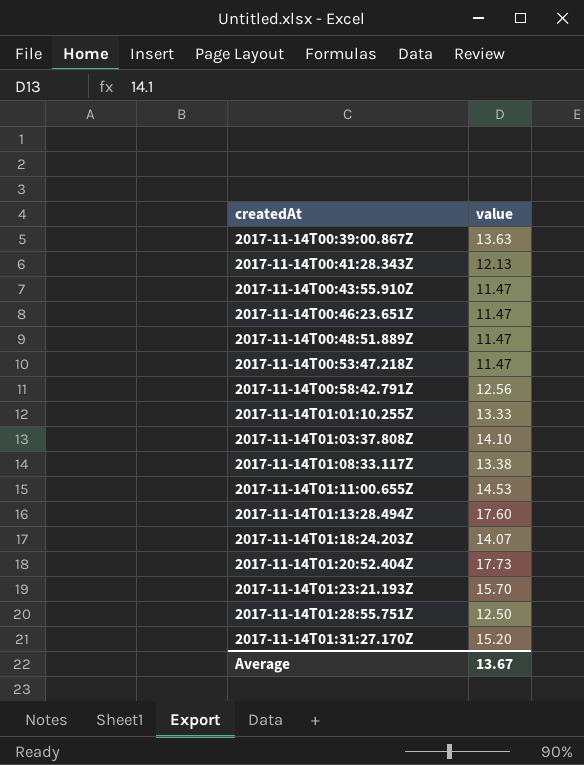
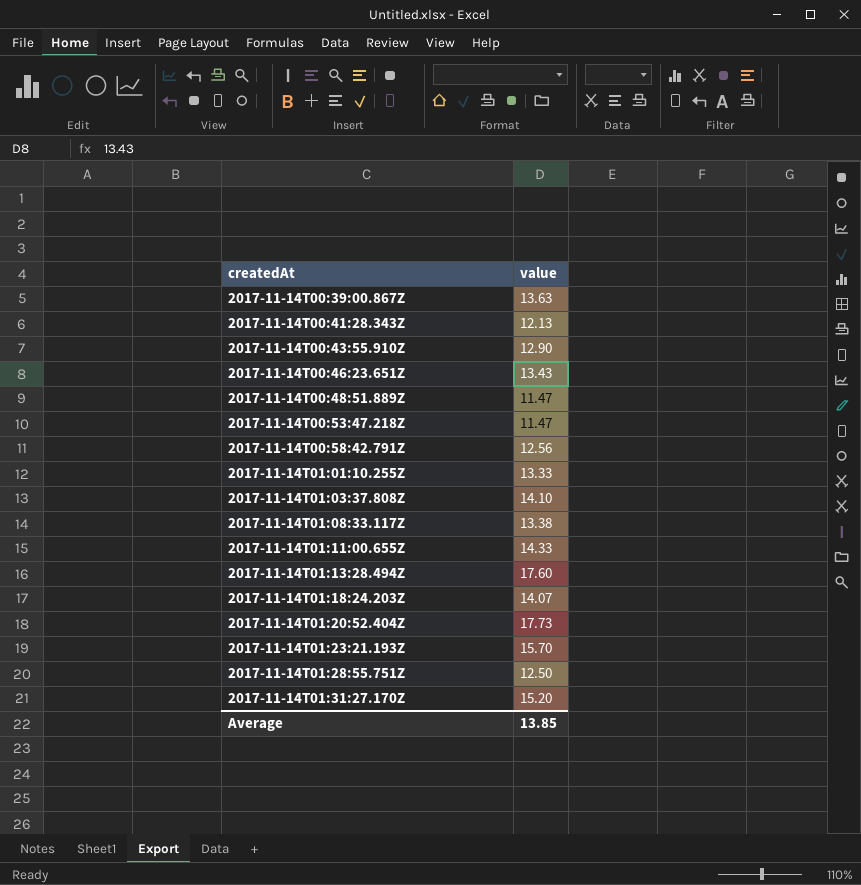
2017-11-14T00:43:55.910Z | value: 11.47 -> 12.90
2017-11-14T00:46:23.651Z | value: 11.47 -> 13.43
2017-11-14T01:11:00.655Z | value: 14.53 -> 14.33
Average | value: 13.67 -> 13.85

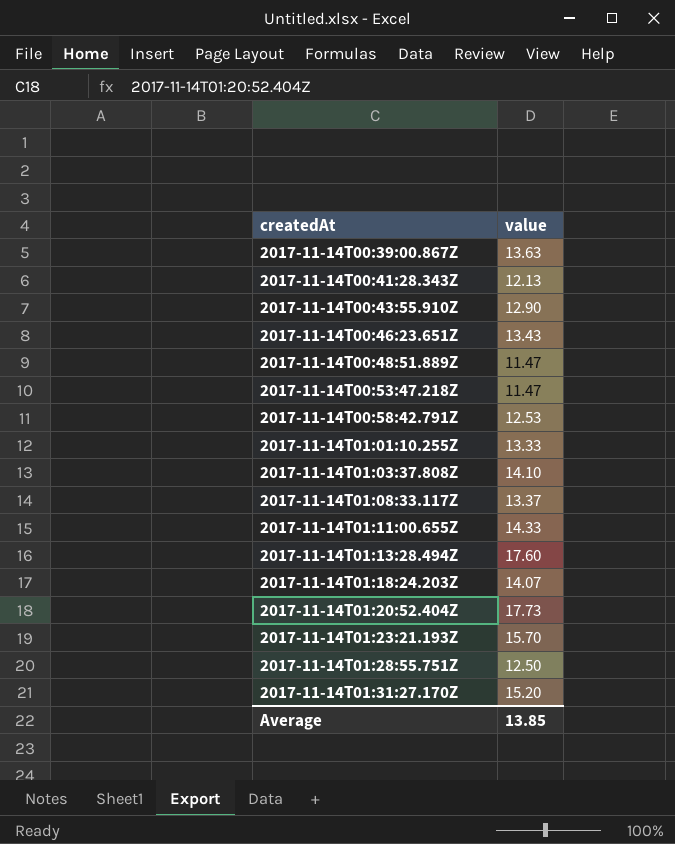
2017-11-14T00:58:42.791Z | value: 12.56 -> 12.53
2017-11-14T01:08:33.117Z | value: 13.38 -> 13.37

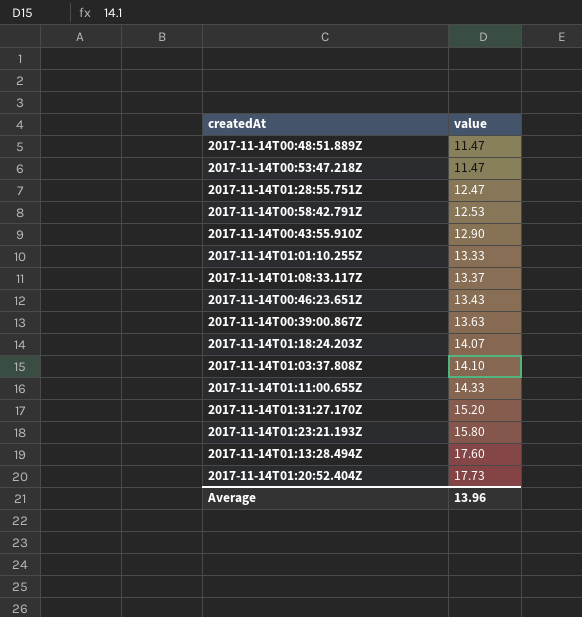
row order: createdAt ascending -> value ascending
row 2017-11-14T00:41:28.343Z: 12.13 -> none
2017-11-14T01:28:55.751Z | value: 12.50 -> 12.47
2017-11-14T01:23:21.193Z | value: 15.70 -> 15.80
Average | value: 13.85 -> 13.96

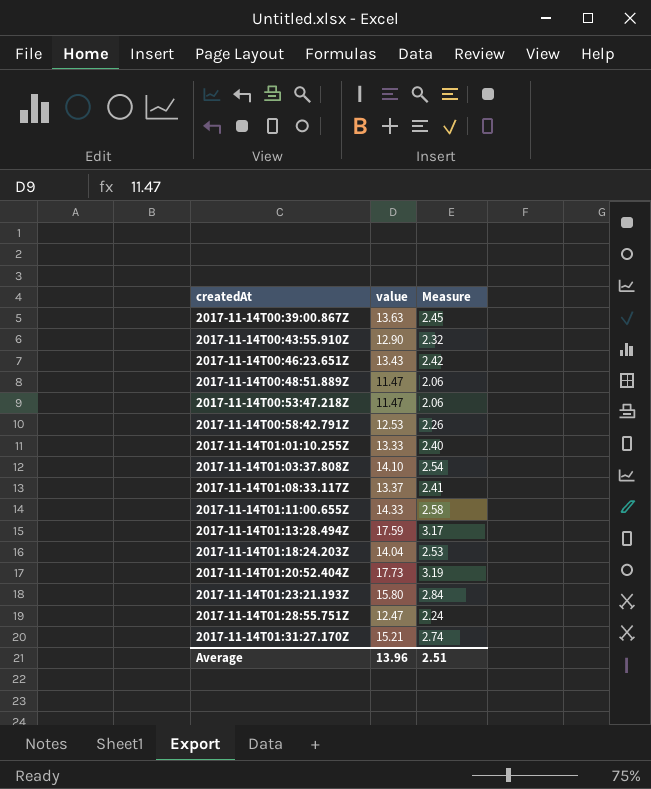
row order: value ascending -> createdAt ascending
column Measure | formula: none -> [value] * 0.18
2017-11-14T01:13:28.494Z | value: 17.60 -> 17.59
2017-11-14T01:18:24.203Z | value: 14.07 -> 14.04
2017-11-14T01:31:27.170Z | value: 15.20 -> 15.21

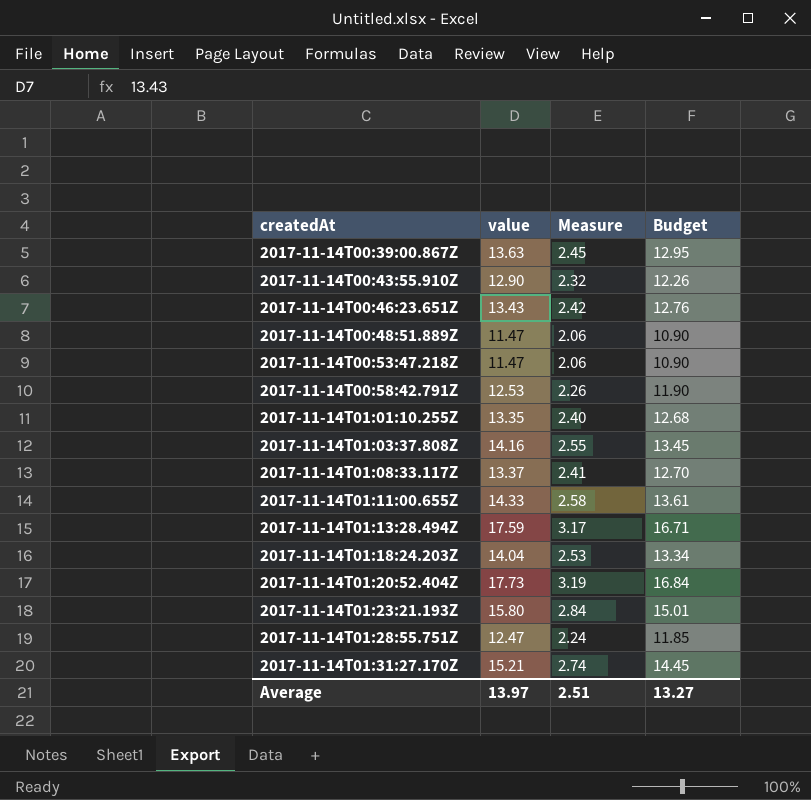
column Budget | formula: none -> [value] * 0.95
2017-11-14T01:01:10.255Z | value: 13.33 -> 13.35
2017-11-14T01:03:37.808Z | value: 14.10 -> 14.16
2017-11-14T01:03:37.808Z | Measure: 2.54 -> 2.55
Average | value: 13.96 -> 13.97

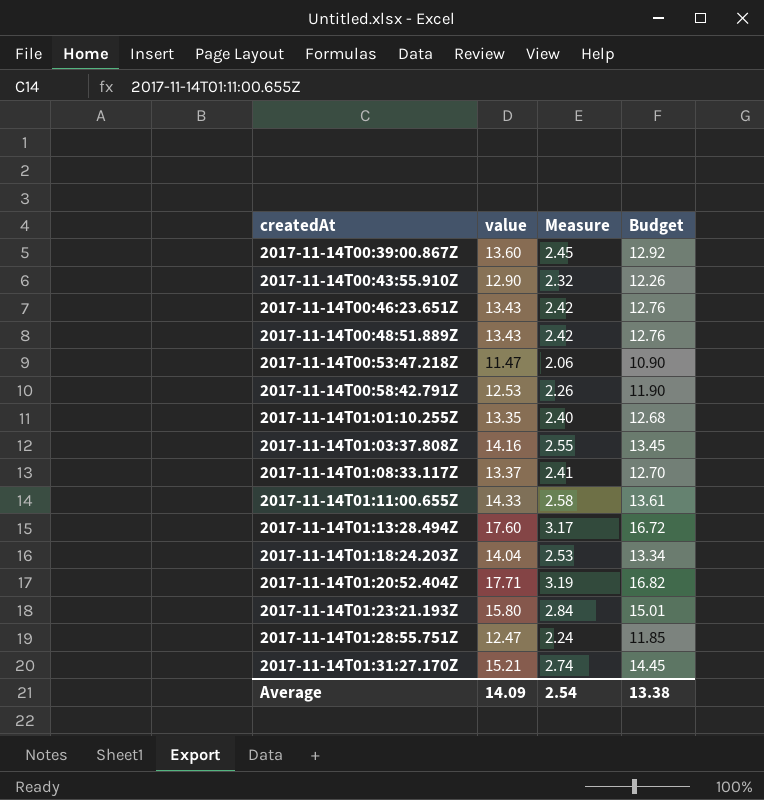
2017-11-14T00:39:00.867Z | value: 13.63 -> 13.60
2017-11-14T00:39:00.867Z | Budget: 12.95 -> 12.92
2017-11-14T00:48:51.889Z | value: 11.47 -> 13.43
2017-11-14T00:48:51.889Z | Measure: 2.06 -> 2.42
2017-11-14T00:48:51.889Z | Budget: 10.90 -> 12.76
2017-11-14T01:13:28.494Z | value: 17.59 -> 17.60
2017-11-14T01:13:28.494Z | Budget: 16.71 -> 16.72
2017-11-14T01:20:52.404Z | value: 17.73 -> 17.71
2017-11-14T01:20:52.404Z | Budget: 16.84 -> 16.82
Average | value: 13.97 -> 14.09
Average | Measure: 2.51 -> 2.54
Average | Budget: 13.27 -> 13.38

